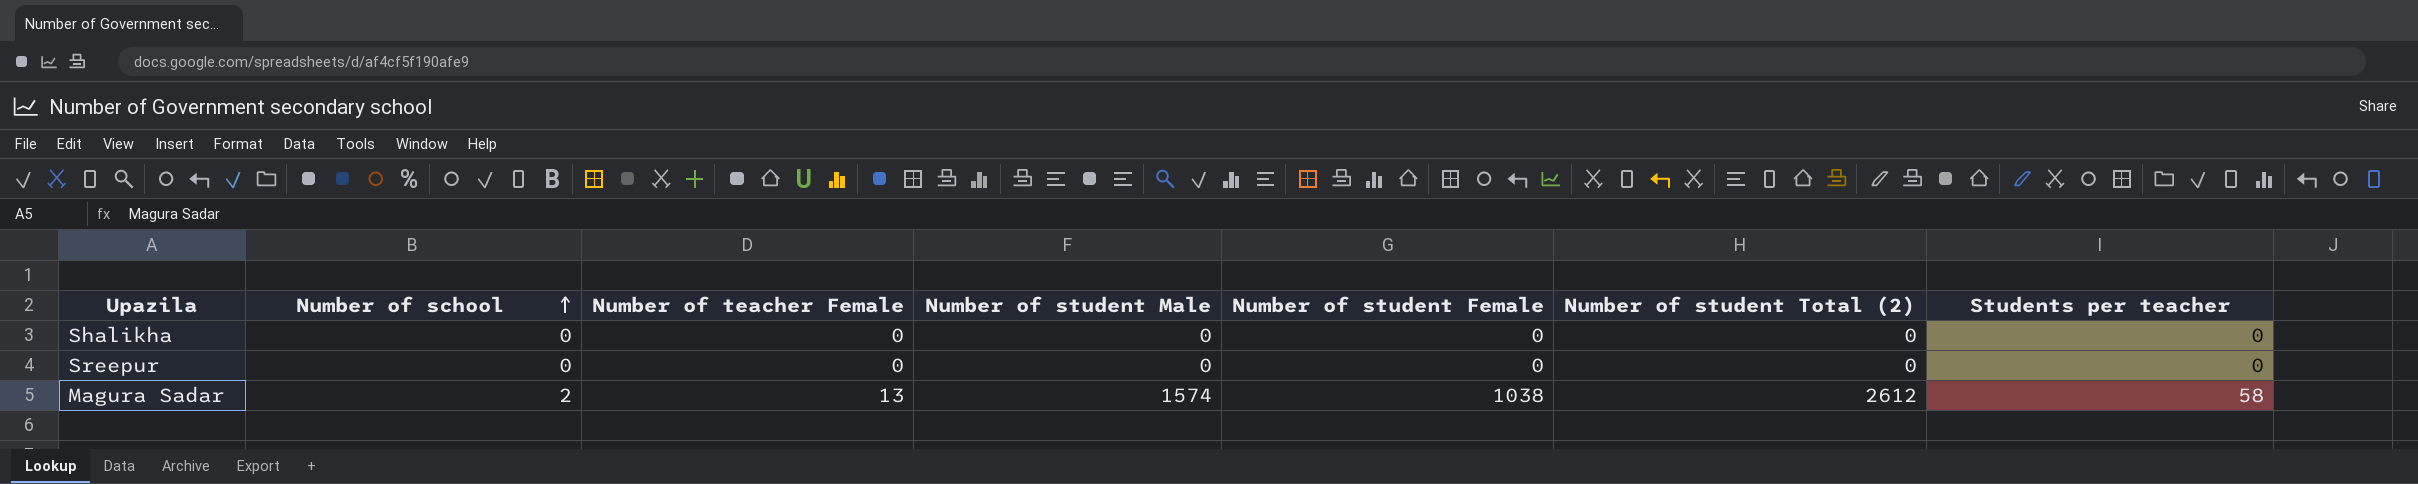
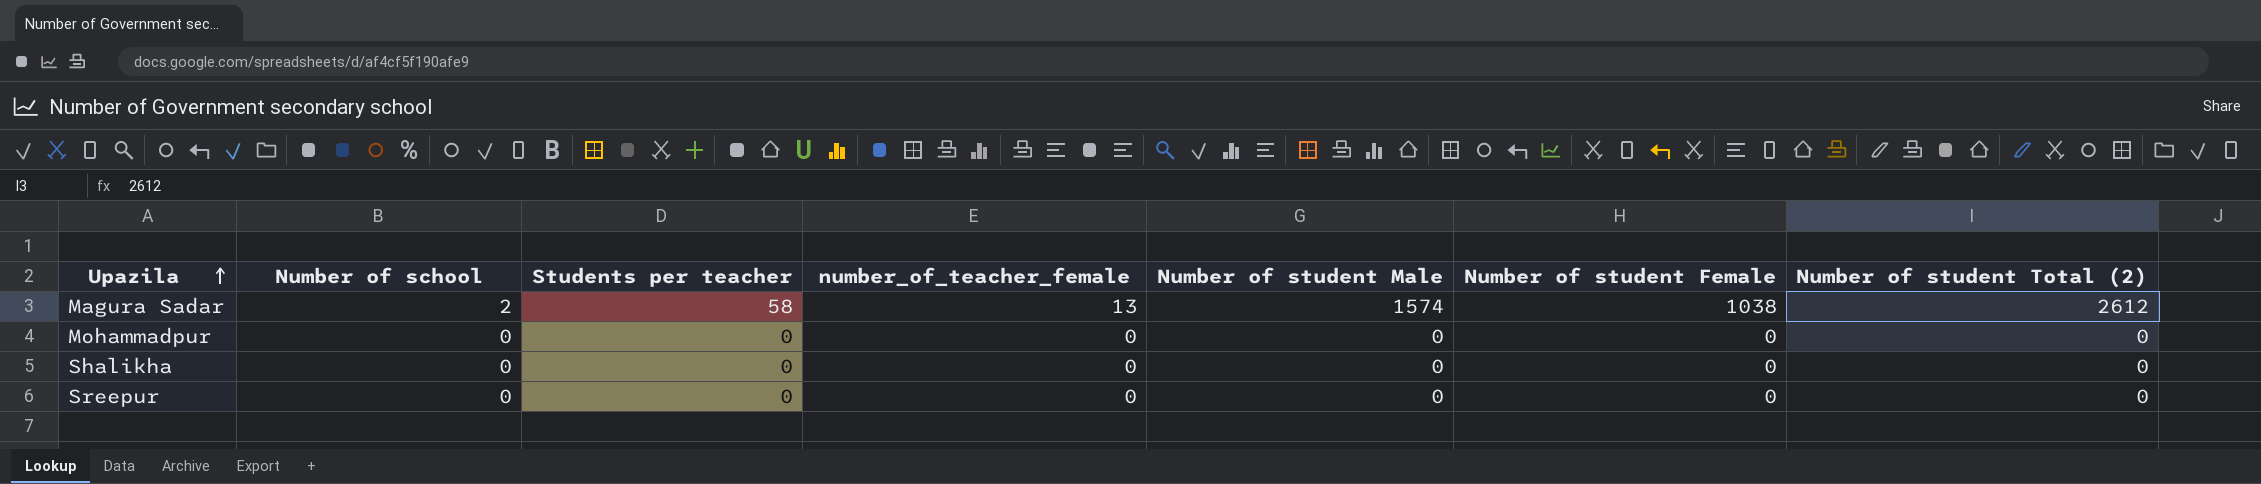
row order: Number of school ascending -> Upazila ascending
column Students per teacher | position: 7 -> 3
column name: Number of teacher Female -> number_of_teacher_female
row Mohammadpur: none -> 0 | 0 | 0 | 0 | 0 | 0

